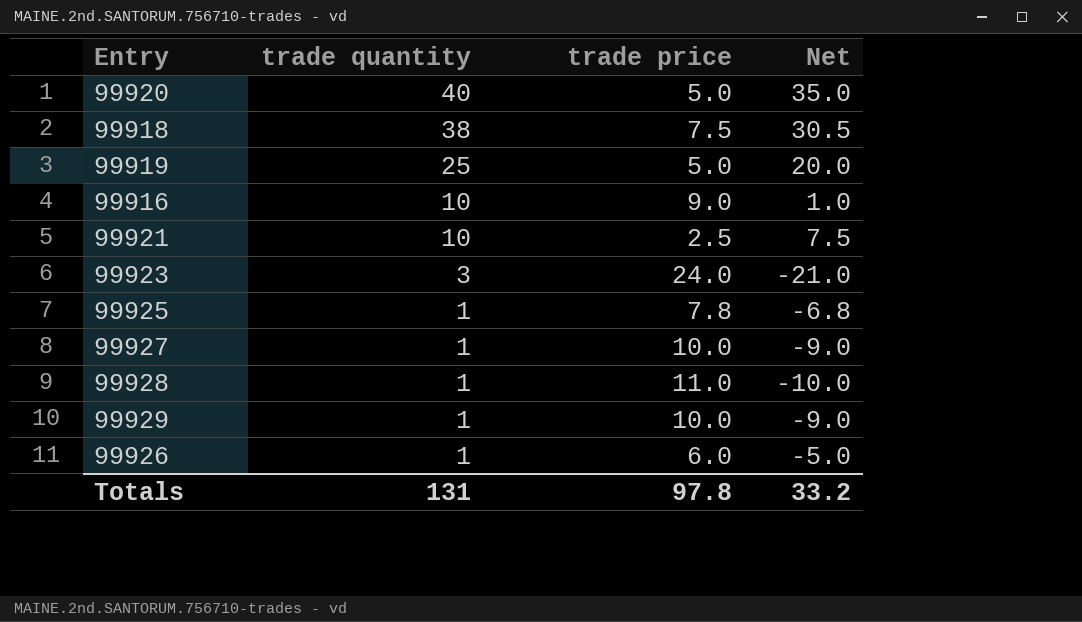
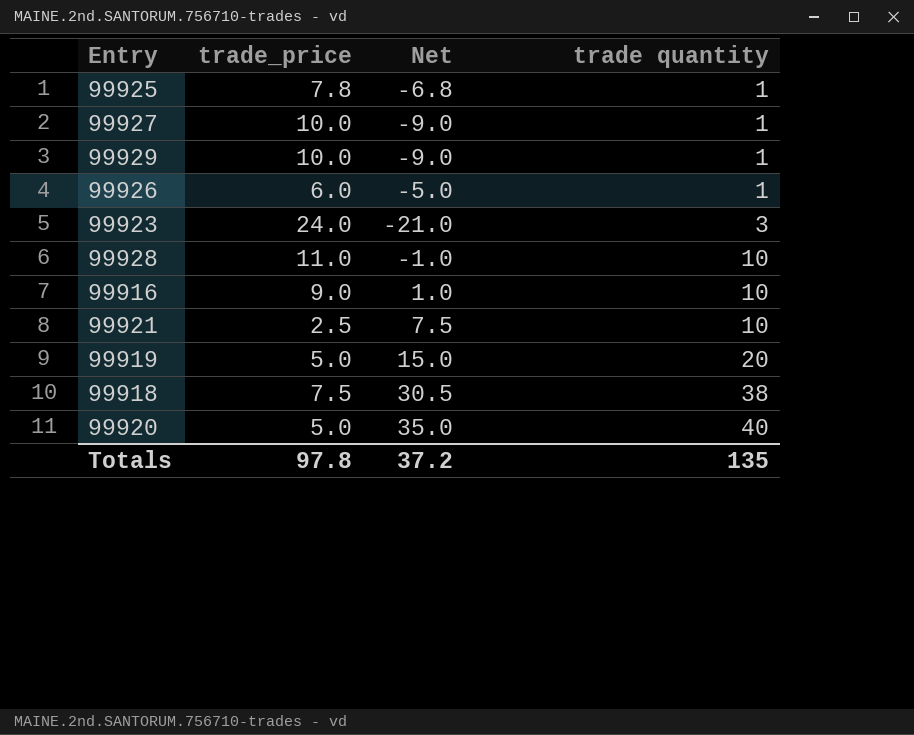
row order: trade quantity descending -> trade quantity ascending
column name: trade price -> trade_price
column trade quantity | position: 2 -> 4
99928 | Net: -10.0 -> -1.0
99928 | trade quantity: 1 -> 10
99919 | Net: 20.0 -> 15.0
99919 | trade quantity: 25 -> 20
Totals | Net: 33.2 -> 37.2
Totals | trade quantity: 131 -> 135

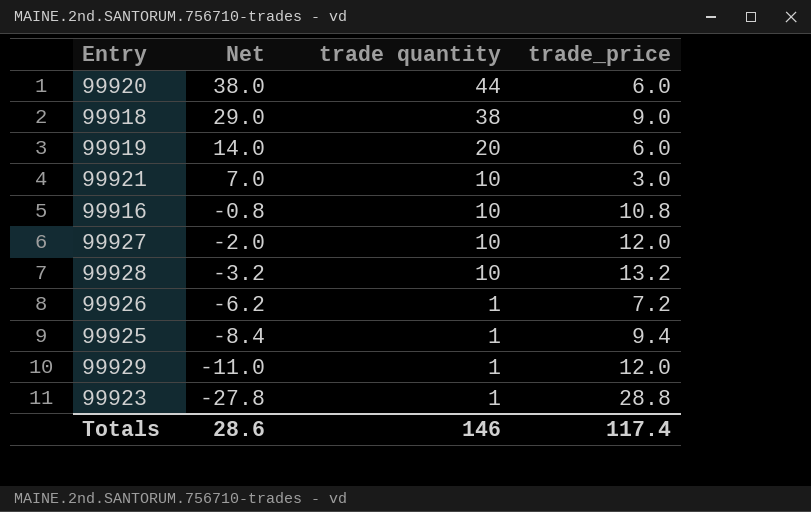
row order: trade quantity ascending -> Net descending
column trade_price | position: 2 -> 4
99920 | Net: 35.0 -> 38.0
99920 | trade quantity: 40 -> 44
99920 | trade_price: 5.0 -> 6.0
99918 | Net: 30.5 -> 29.0
99918 | trade_price: 7.5 -> 9.0
99919 | Net: 15.0 -> 14.0
99919 | trade_price: 5.0 -> 6.0
99921 | Net: 7.5 -> 7.0
99921 | trade_price: 2.5 -> 3.0
99916 | Net: 1.0 -> -0.8
99916 | trade_price: 9.0 -> 10.8
99927 | Net: -9.0 -> -2.0
99927 | trade quantity: 1 -> 10
99927 | trade_price: 10.0 -> 12.0
99928 | Net: -1.0 -> -3.2
99928 | trade_price: 11.0 -> 13.2
99926 | Net: -5.0 -> -6.2
99926 | trade_price: 6.0 -> 7.2
99925 | Net: -6.8 -> -8.4
99925 | trade_price: 7.8 -> 9.4
99929 | Net: -9.0 -> -11.0
99929 | trade_price: 10.0 -> 12.0
99923 | Net: -21.0 -> -27.8
99923 | trade quantity: 3 -> 1
99923 | trade_price: 24.0 -> 28.8
Totals | Net: 37.2 -> 28.6
Totals | trade quantity: 135 -> 146
Totals | trade_price: 97.8 -> 117.4

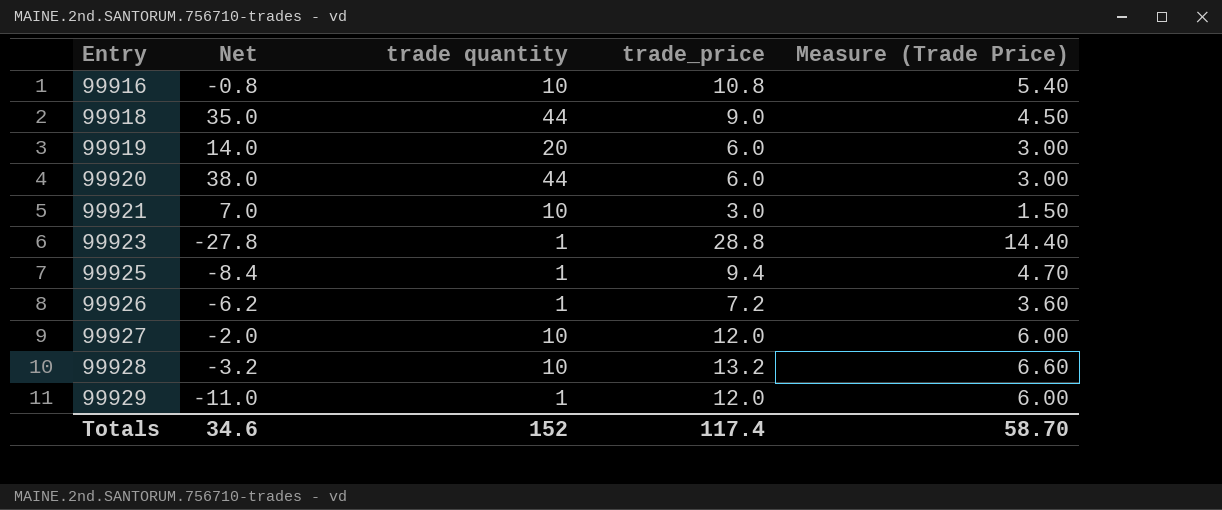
row order: Net descending -> Entry ascending
column Measure (Trade Price) | formula: none -> [trade_price] * 0.5
99918 | Net: 29.0 -> 35.0
99918 | trade quantity: 38 -> 44
Totals | Net: 28.6 -> 34.6
Totals | trade quantity: 146 -> 152

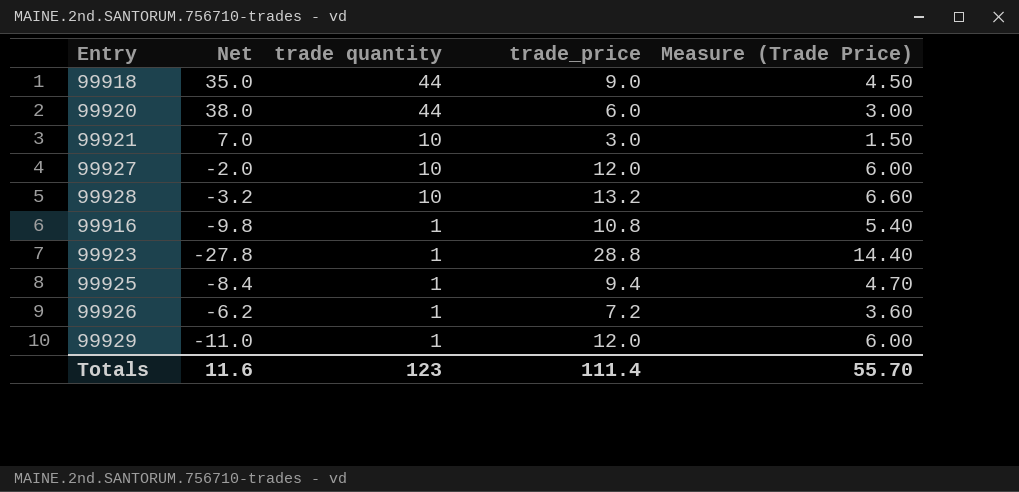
row order: Entry ascending -> trade quantity descending
row 99919: 14.0 | 20 | 6.0 | 3.00 -> none
99916 | Net: -0.8 -> -9.8
99916 | trade quantity: 10 -> 1
Totals | Net: 34.6 -> 11.6
Totals | trade quantity: 152 -> 123
Totals | trade_price: 117.4 -> 111.4
Totals | Measure (Trade Price): 58.70 -> 55.70

